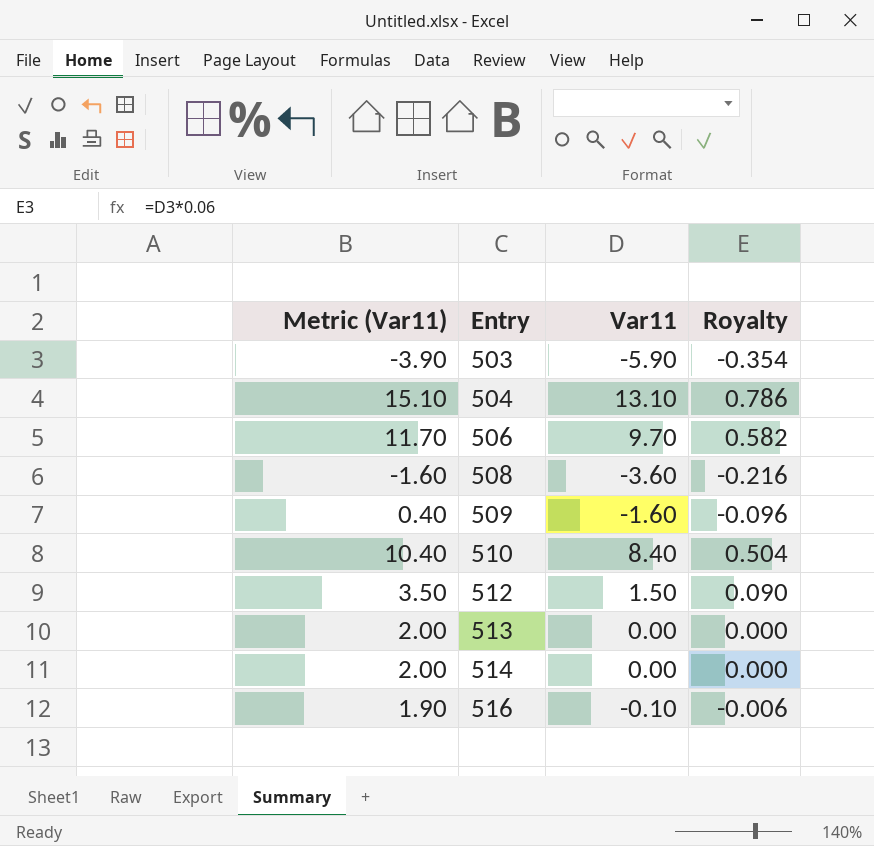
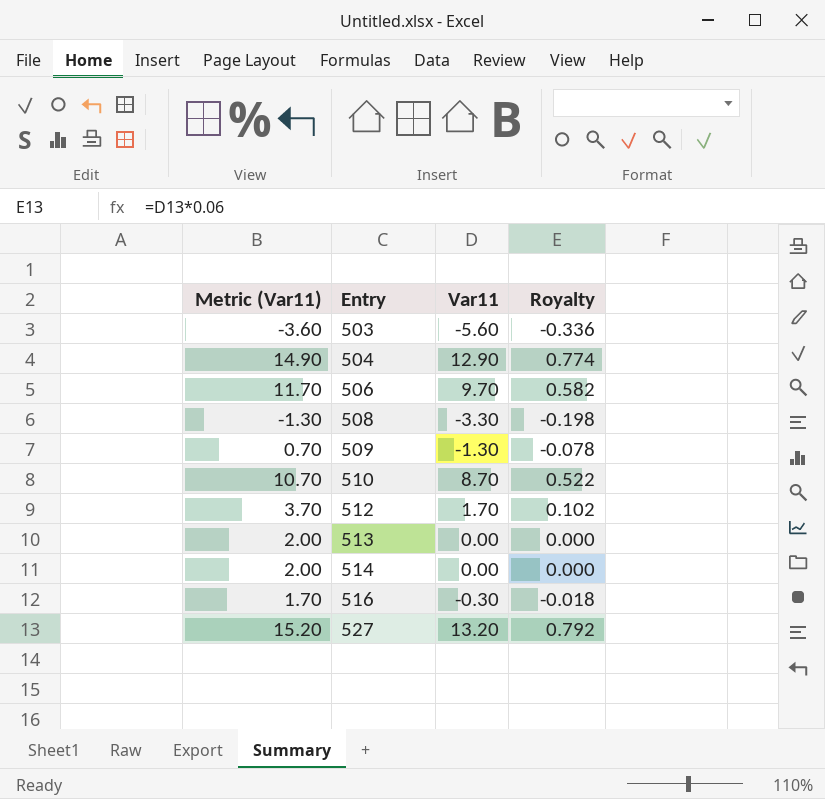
503 | Metric (Var11): -3.90 -> -3.60
503 | Var11: -5.90 -> -5.60
503 | Royalty: -0.354 -> -0.336
504 | Metric (Var11): 15.10 -> 14.90
504 | Var11: 13.10 -> 12.90
504 | Royalty: 0.786 -> 0.774
508 | Metric (Var11): -1.60 -> -1.30
508 | Var11: -3.60 -> -3.30
508 | Royalty: -0.216 -> -0.198
509 | Metric (Var11): 0.40 -> 0.70
509 | Var11: -1.60 -> -1.30
509 | Royalty: -0.096 -> -0.078
510 | Metric (Var11): 10.40 -> 10.70
510 | Var11: 8.40 -> 8.70
510 | Royalty: 0.504 -> 0.522
512 | Metric (Var11): 3.50 -> 3.70
512 | Var11: 1.50 -> 1.70
512 | Royalty: 0.090 -> 0.102
516 | Metric (Var11): 1.90 -> 1.70
516 | Var11: -0.10 -> -0.30
516 | Royalty: -0.006 -> -0.018
row 527: none -> 15.20 | 13.20 | 0.792

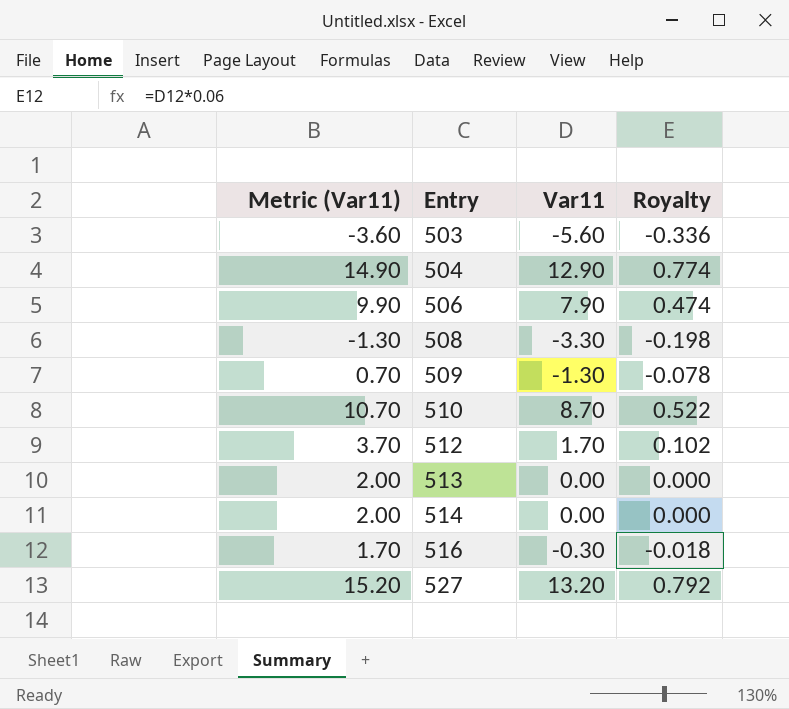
506 | Metric (Var11): 11.70 -> 9.90
506 | Var11: 9.70 -> 7.90
506 | Royalty: 0.582 -> 0.474

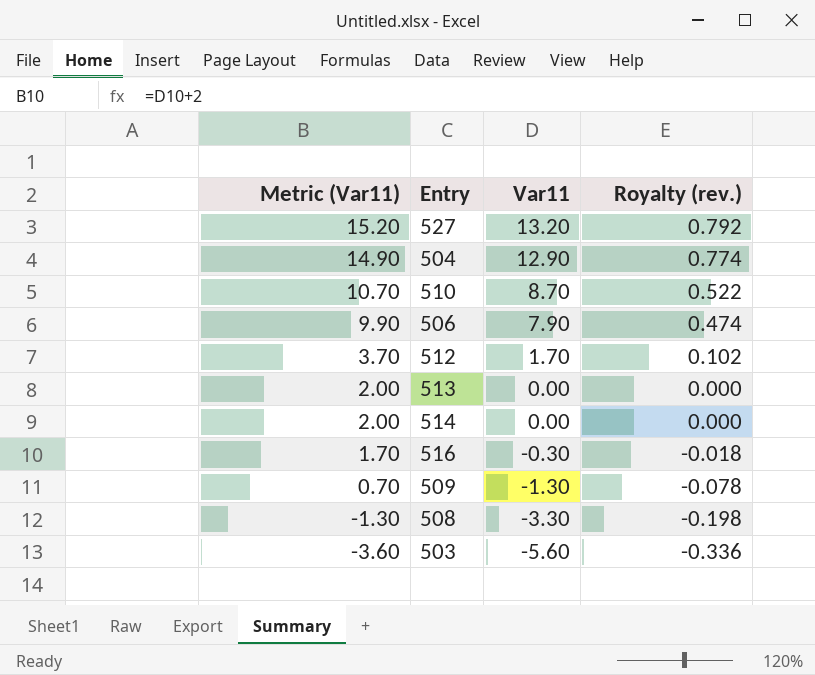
row order: Entry ascending -> Metric (Var11) descending
column name: Royalty -> Royalty (rev.)

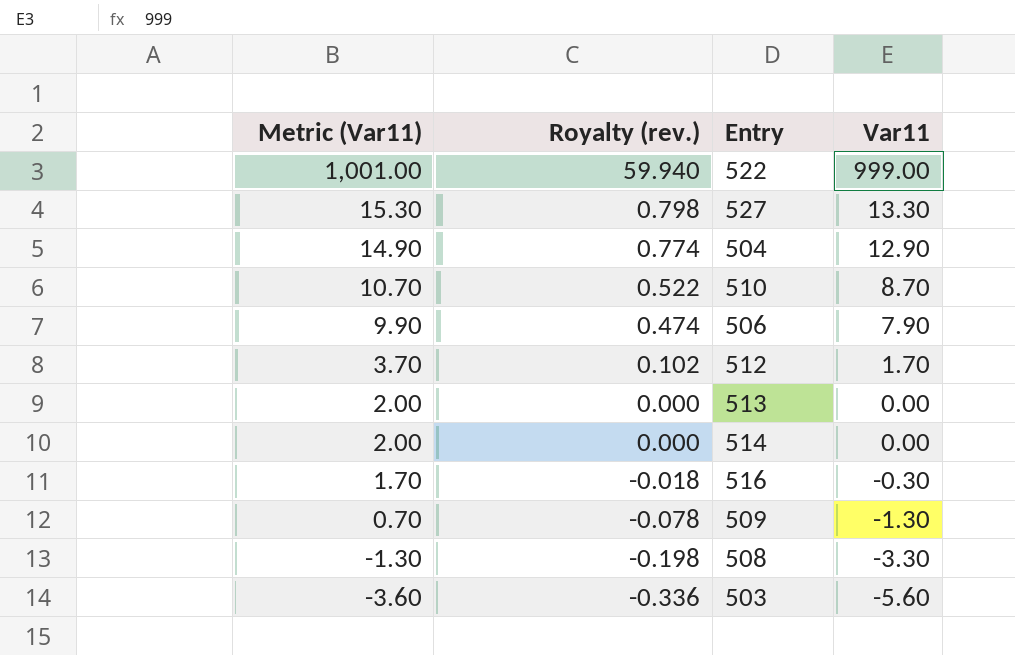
column Royalty (rev.) | position: 4 -> 2
row 522: none -> 1,001.00 | 59.940 | 999.00
527 | Metric (Var11): 15.20 -> 15.30
527 | Royalty (rev.): 0.792 -> 0.798
527 | Var11: 13.20 -> 13.30

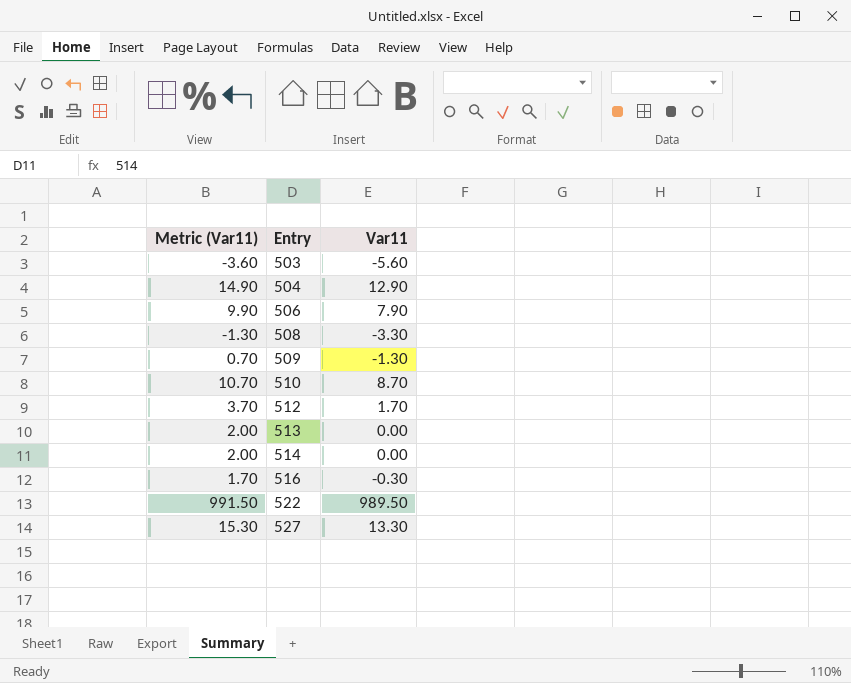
row order: Metric (Var11) descending -> Entry ascending
column Royalty (rev.) | formula: [Var11] * 0.06 -> none
522 | Metric (Var11): 1,001.00 -> 991.50
522 | Var11: 999.00 -> 989.50

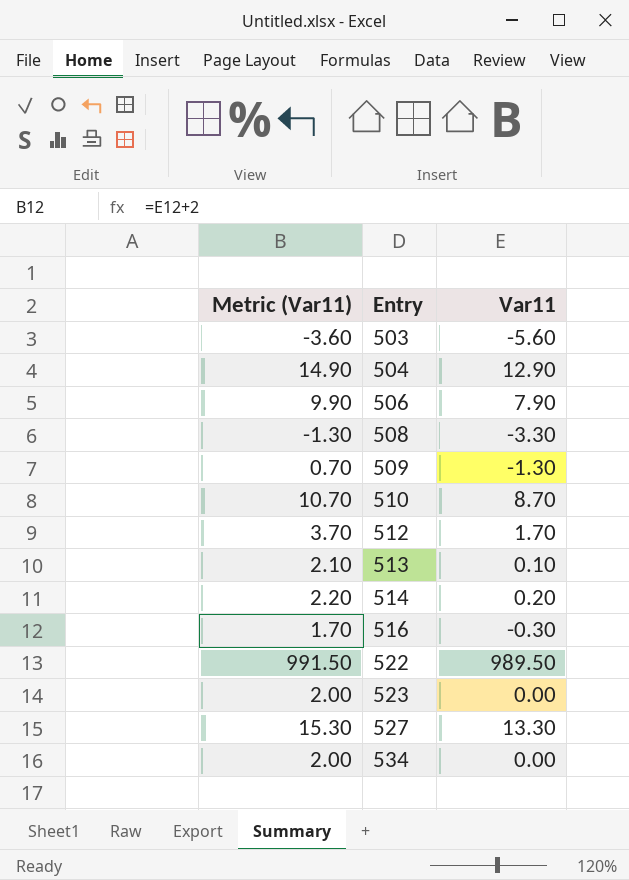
513 | Metric (Var11): 2.00 -> 2.10
513 | Var11: 0.00 -> 0.10
514 | Metric (Var11): 2.00 -> 2.20
514 | Var11: 0.00 -> 0.20
row 523: none -> 2.00 | 0.00
row 534: none -> 2.00 | 0.00

